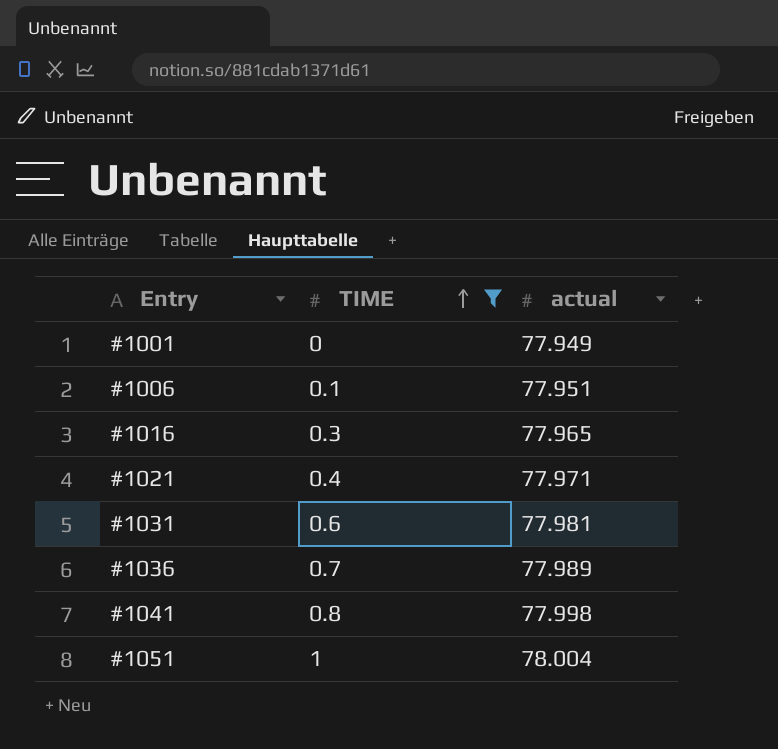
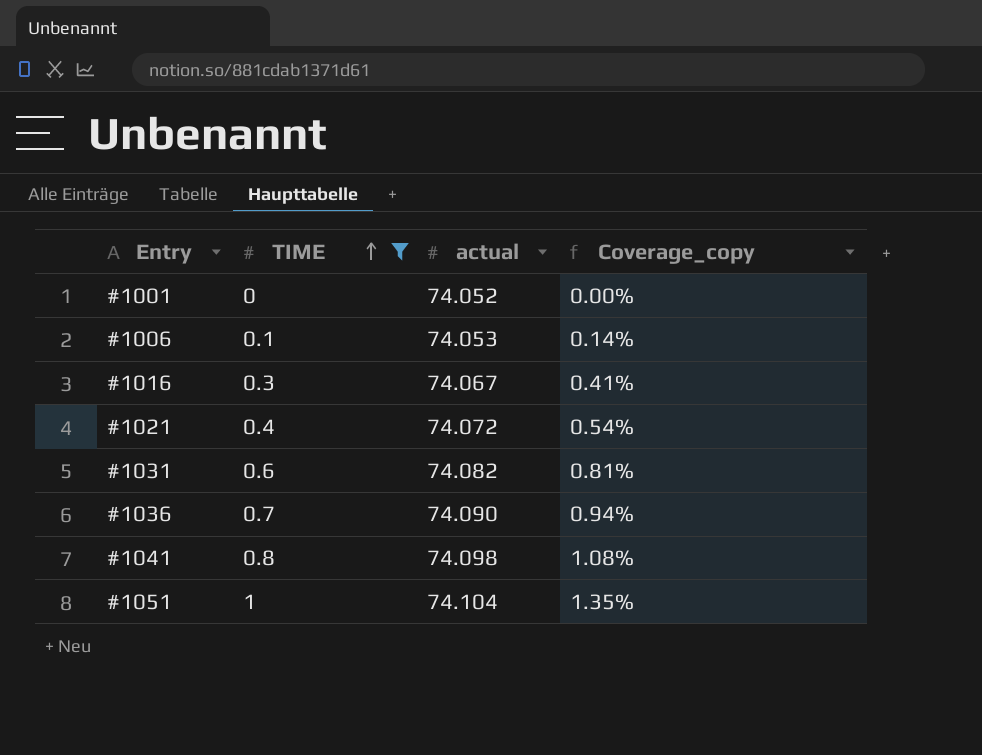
column Coverage_copy | formula: none -> [TIME] / [actual]
#1001 | actual: 77.949 -> 74.052
#1006 | actual: 77.951 -> 74.053
#1016 | actual: 77.965 -> 74.067
#1021 | actual: 77.971 -> 74.072
#1031 | actual: 77.981 -> 74.082
#1036 | actual: 77.989 -> 74.090
#1041 | actual: 77.998 -> 74.098
#1051 | actual: 78.004 -> 74.104

